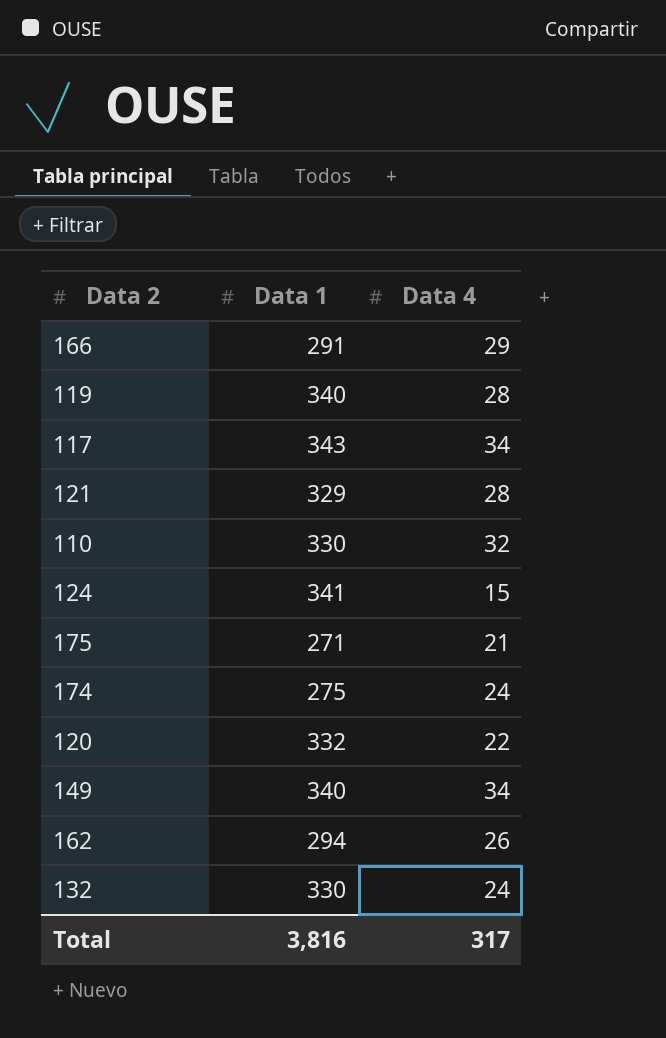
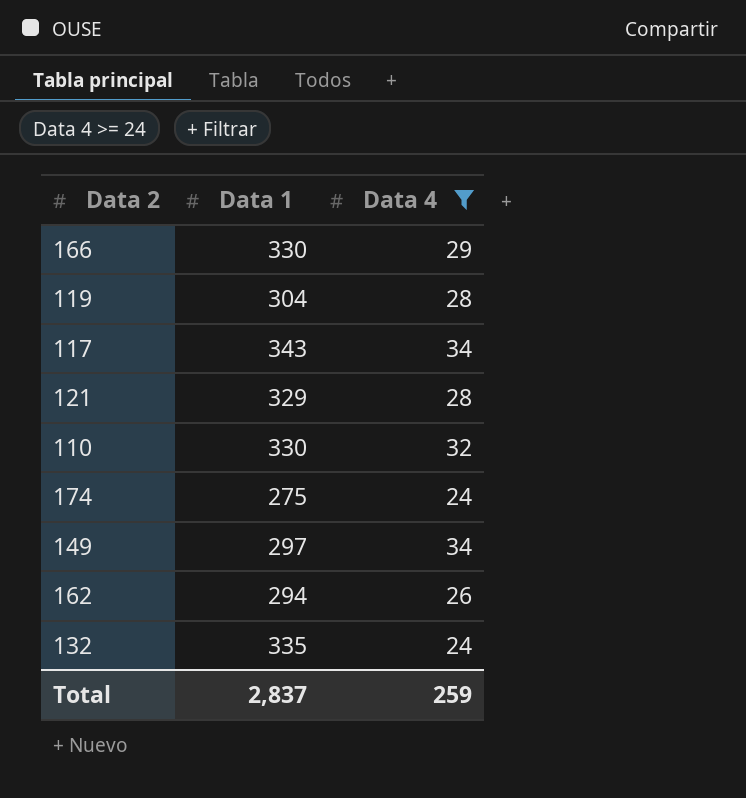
filter: none -> Data 4 >= 24
166 | Data 1: 291 -> 330
119 | Data 1: 340 -> 304
149 | Data 1: 340 -> 297
132 | Data 1: 330 -> 335
Total | Data 1: 3,816 -> 2,837
Total | Data 4: 317 -> 259

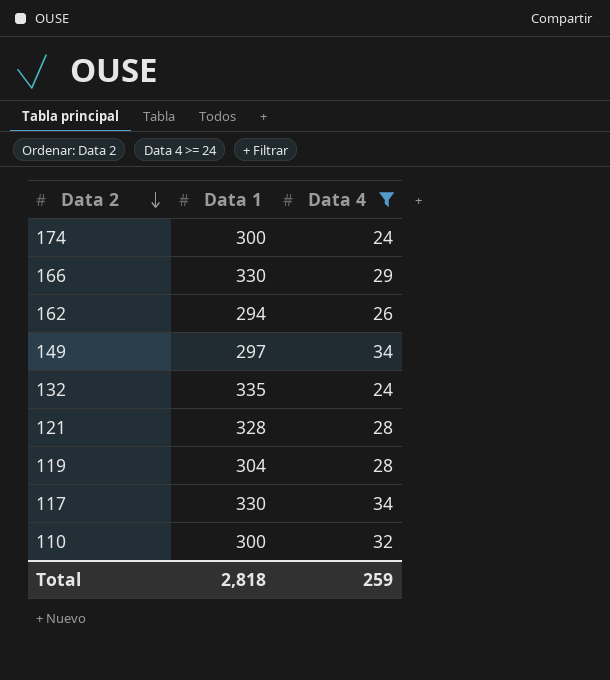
row order: none -> Data 2 descending
174 | Data 1: 275 -> 300
121 | Data 1: 329 -> 328
117 | Data 1: 343 -> 330
110 | Data 1: 330 -> 300
Total | Data 1: 2,837 -> 2,818

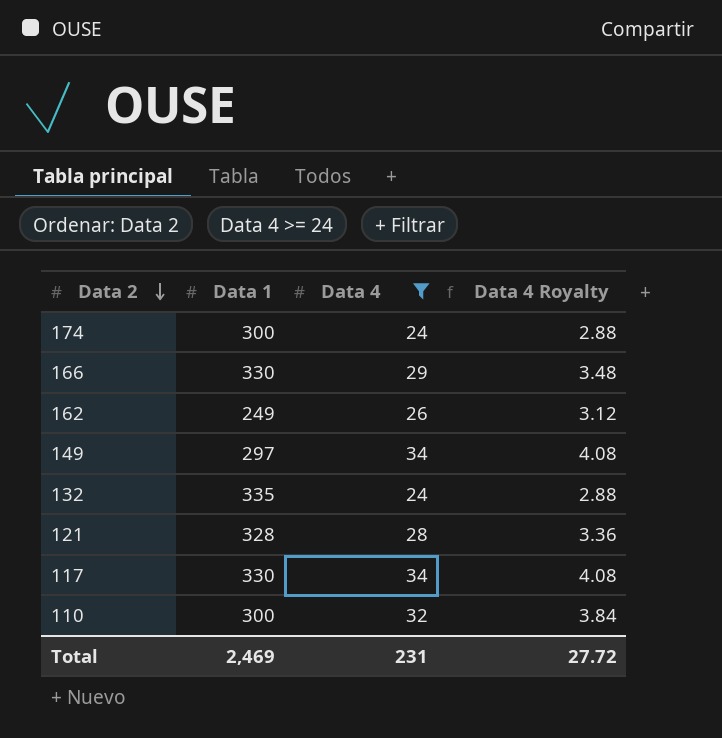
column Data 4 Royalty | formula: none -> [Data 4] * 0.12
row 119: 304 | 28 -> none
162 | Data 1: 294 -> 249
Total | Data 1: 2,818 -> 2,469
Total | Data 4: 259 -> 231

